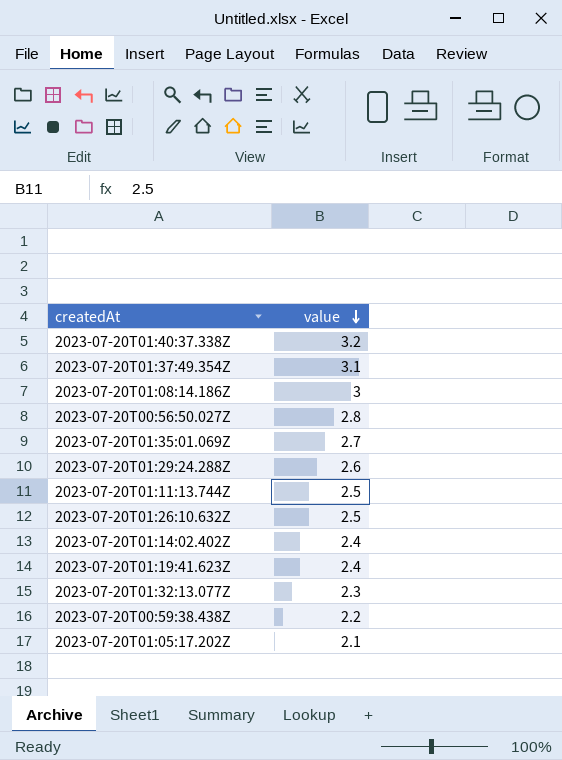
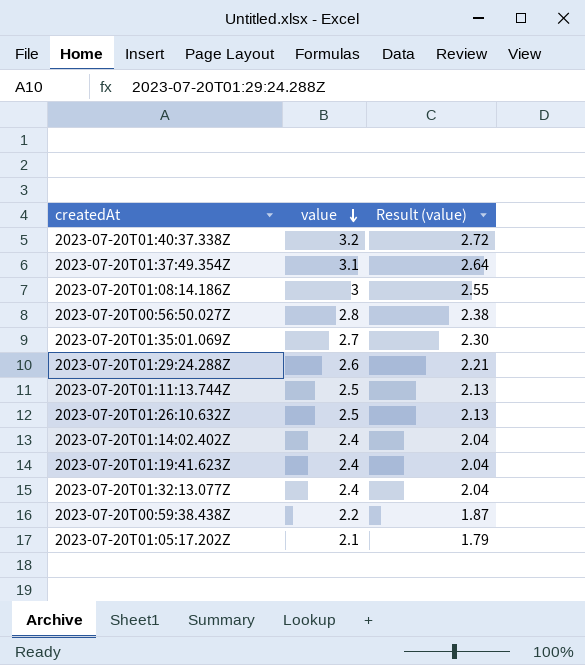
column Result (value) | formula: none -> [value] * 0.85
2023-07-20T01:32:13.077Z | value: 2.3 -> 2.4

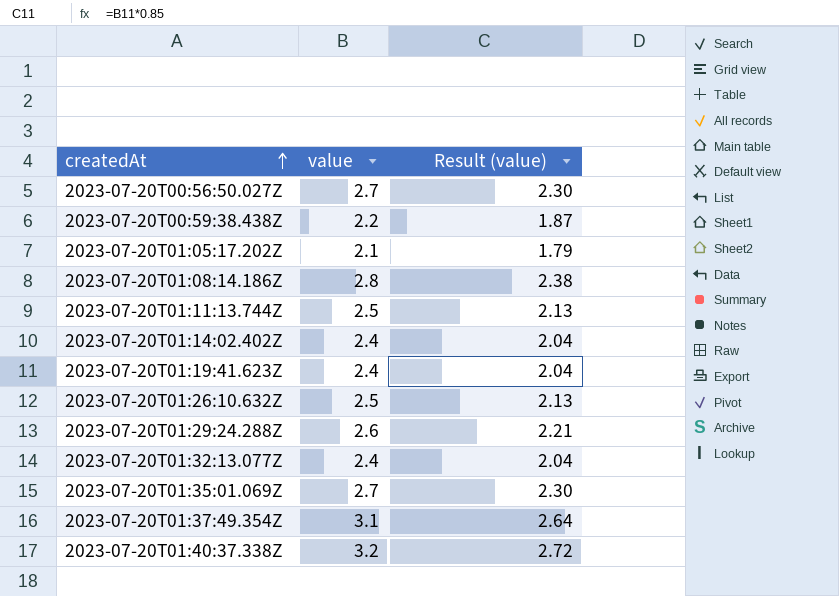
row order: value descending -> createdAt ascending
2023-07-20T00:56:50.027Z | value: 2.8 -> 2.7
2023-07-20T00:56:50.027Z | Result (value): 2.38 -> 2.30
2023-07-20T01:08:14.186Z | value: 3 -> 2.8
2023-07-20T01:08:14.186Z | Result (value): 2.55 -> 2.38

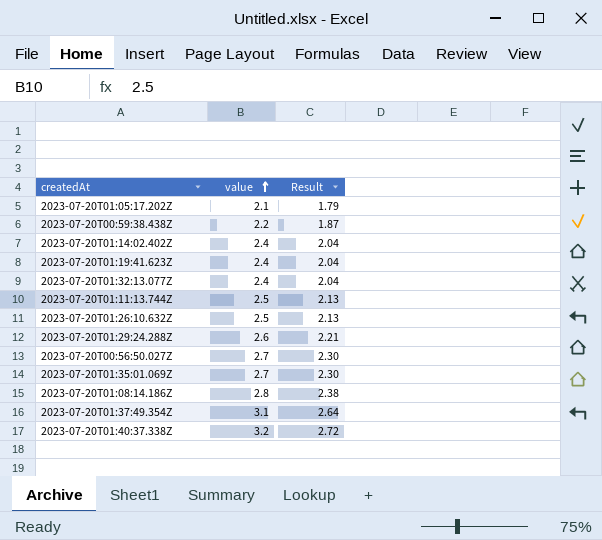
row order: createdAt ascending -> value ascending
column name: Result (value) -> Result

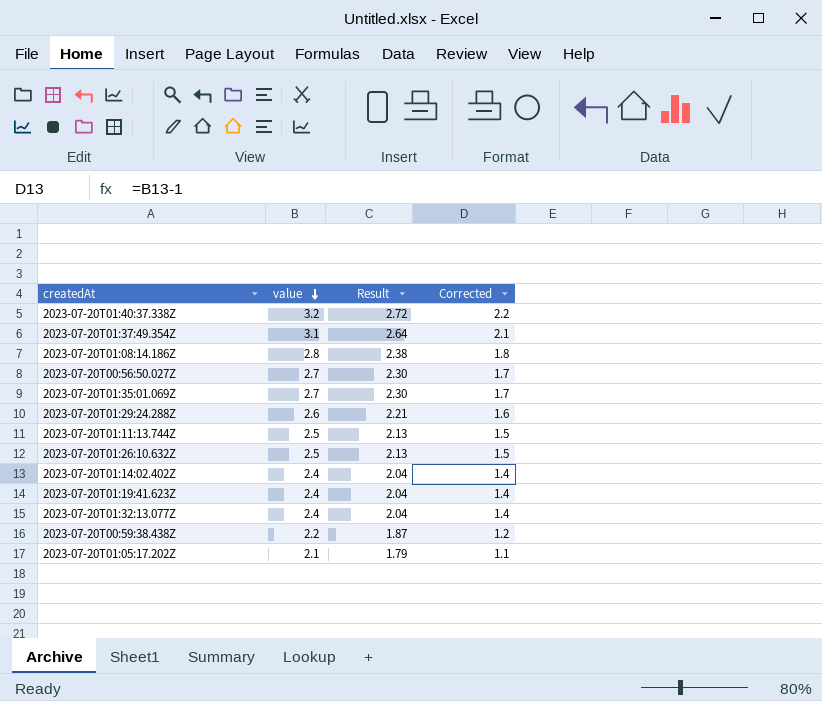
row order: value ascending -> value descending
column Corrected | formula: none -> [value] - 1

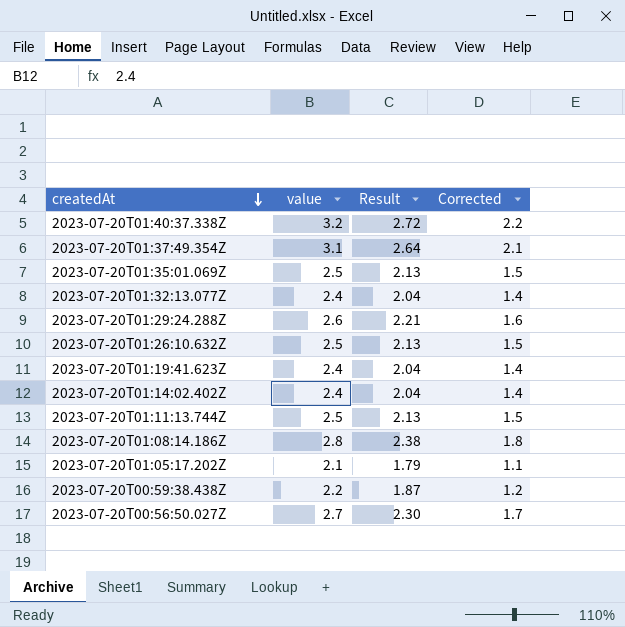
row order: value descending -> createdAt descending
2023-07-20T01:35:01.069Z | value: 2.7 -> 2.5
2023-07-20T01:35:01.069Z | Result: 2.30 -> 2.13
2023-07-20T01:35:01.069Z | Corrected: 1.7 -> 1.5

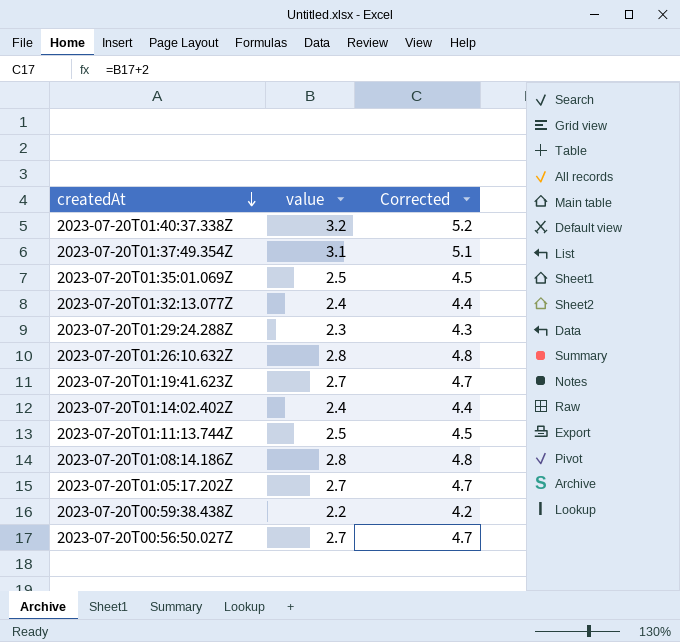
column Result | formula: [value] * 0.85 -> none
column Corrected | formula: [value] - 1 -> [value] + 2
2023-07-20T01:29:24.288Z | value: 2.6 -> 2.3
2023-07-20T01:26:10.632Z | value: 2.5 -> 2.8
2023-07-20T01:19:41.623Z | value: 2.4 -> 2.7
2023-07-20T01:05:17.202Z | value: 2.1 -> 2.7

